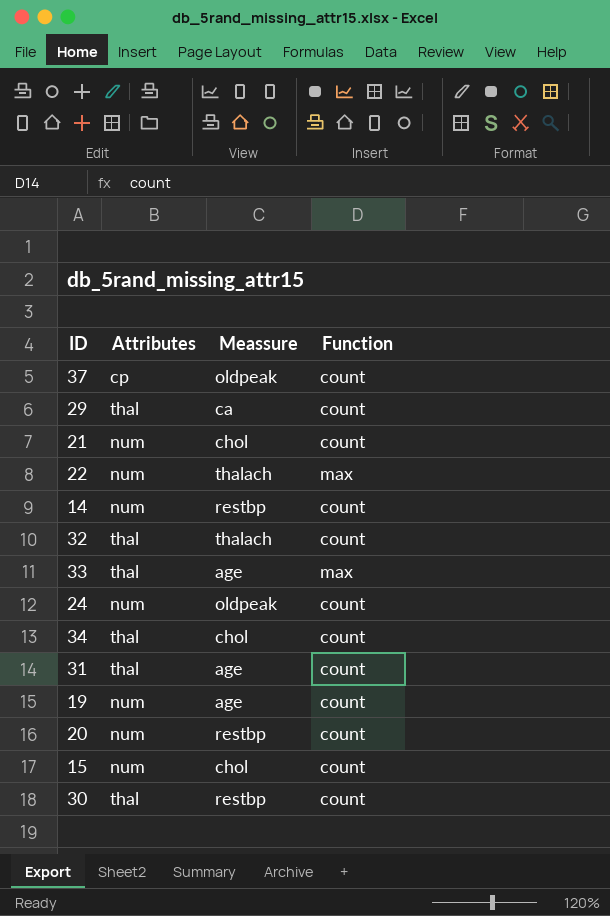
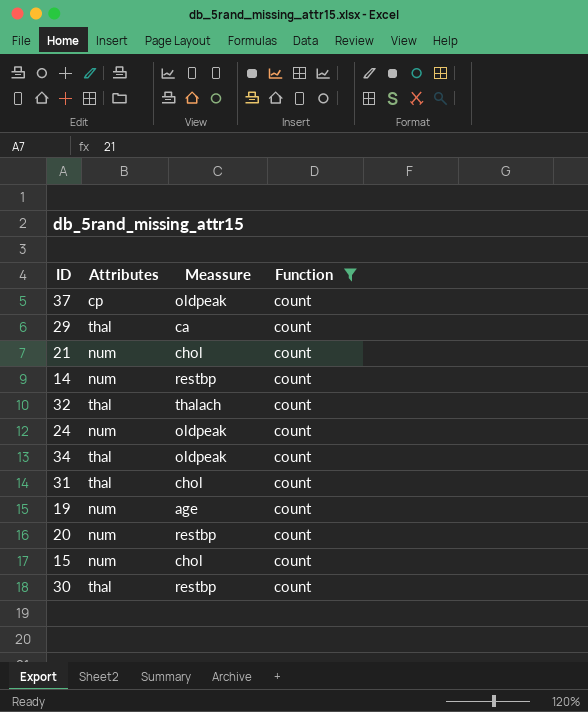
filter: none -> Function = count
34 | Meassure: chol -> oldpeak
31 | Meassure: age -> chol

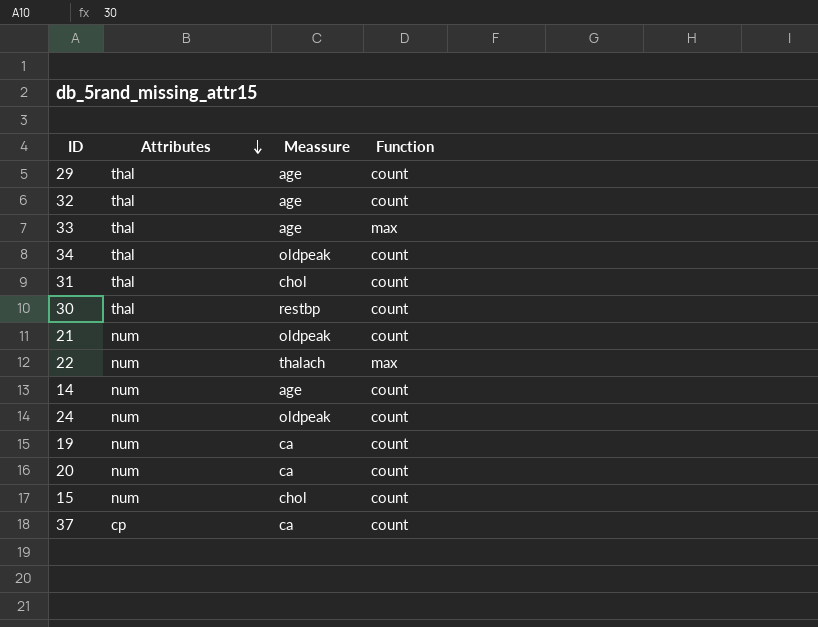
filter: Function = count -> none
row order: none -> Attributes descending
29 | Meassure: ca -> age
32 | Meassure: thalach -> age
21 | Meassure: chol -> oldpeak
14 | Meassure: restbp -> age
19 | Meassure: age -> ca
20 | Meassure: restbp -> ca
37 | Meassure: oldpeak -> ca

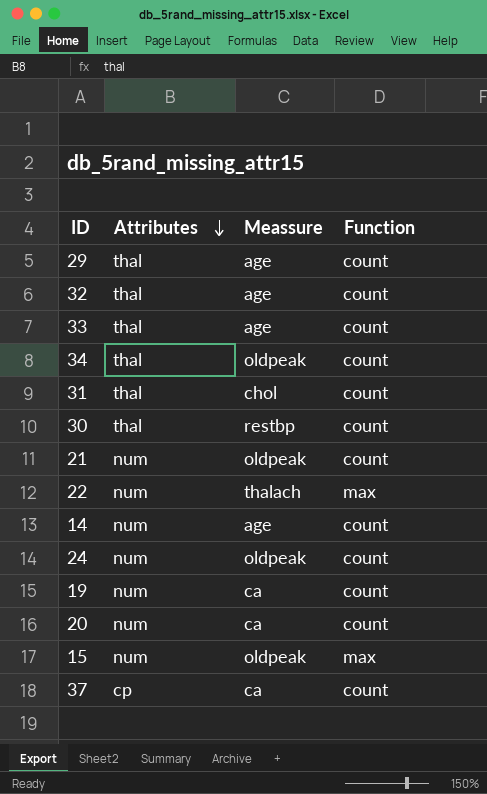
33 | Function: max -> count
15 | Meassure: chol -> oldpeak
15 | Function: count -> max

